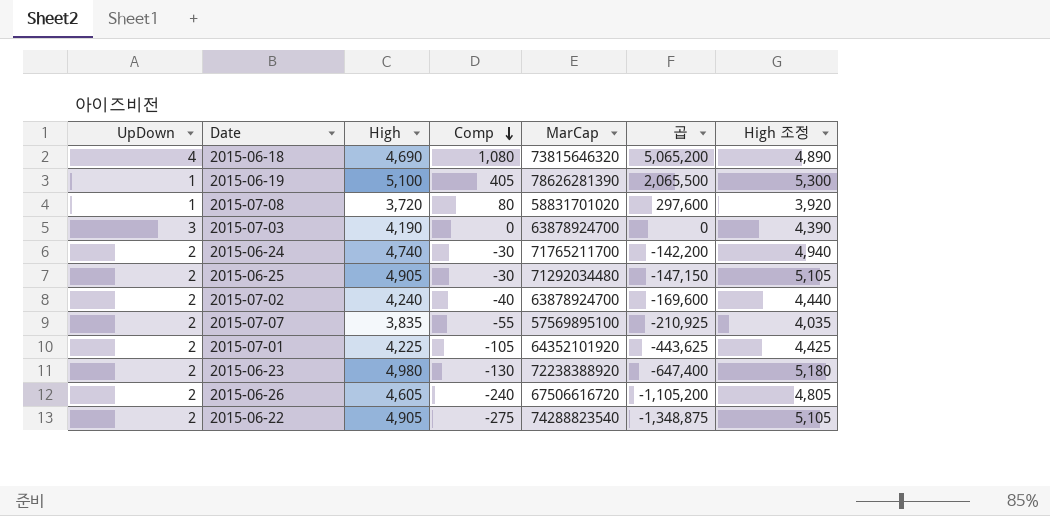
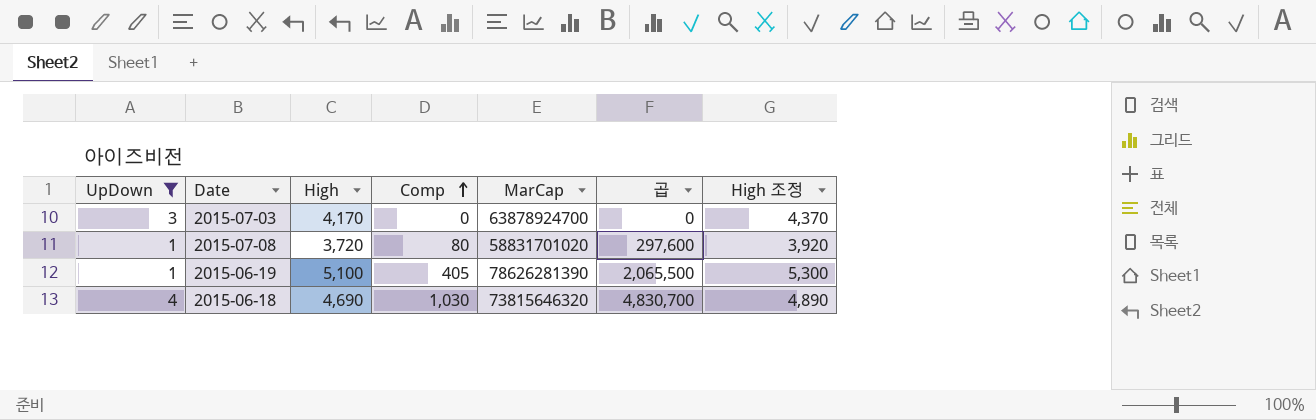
filter: none -> UpDown != 2
row order: Comp descending -> Comp ascending
2015-07-03 | High: 4,190 -> 4,170
2015-07-03 | High 조정: 4,390 -> 4,370
2015-06-18 | Comp: 1,080 -> 1,030
2015-06-18 | 곱: 5,065,200 -> 4,830,700

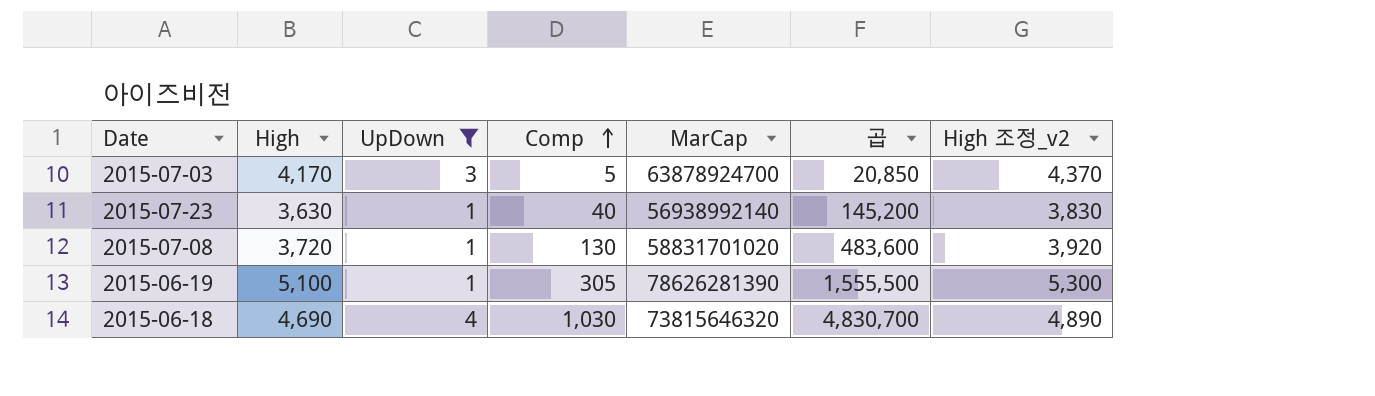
column UpDown | position: 1 -> 3
column name: High 조정 -> High 조정_v2
2015-07-03 | Comp: 0 -> 5
2015-07-03 | 곱: 0 -> 20,850
row 2015-07-23: none -> 3,630 | 1 | 40 | 56938992140 | 145,200 | 3,830
2015-07-08 | Comp: 80 -> 130
2015-07-08 | 곱: 297,600 -> 483,600
2015-06-19 | Comp: 405 -> 305
2015-06-19 | 곱: 2,065,500 -> 1,555,500

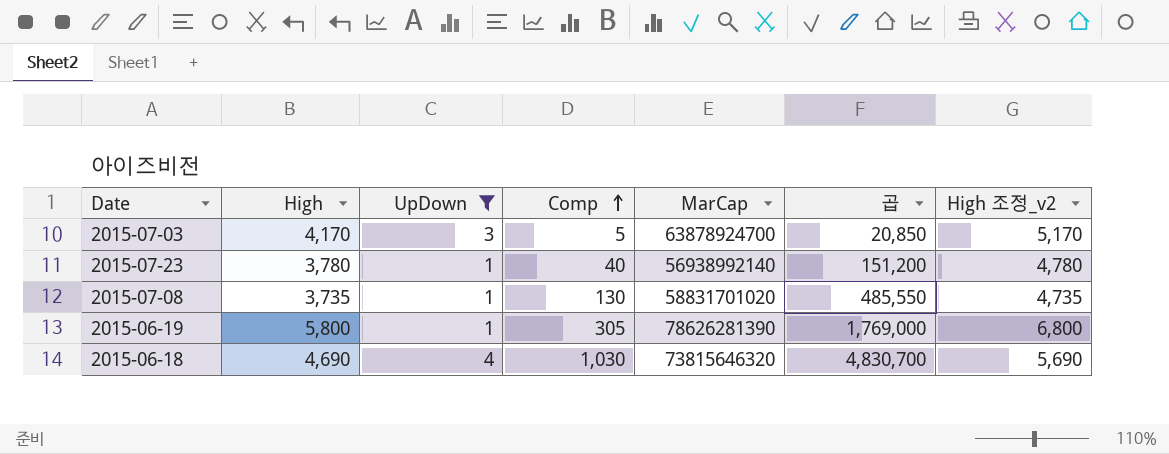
column High 조정_v2 | formula: [High] + 200 -> [High] + 1000
2015-07-23 | High: 3,630 -> 3,780
2015-07-23 | 곱: 145,200 -> 151,200
2015-07-08 | High: 3,720 -> 3,735
2015-07-08 | 곱: 483,600 -> 485,550
2015-06-19 | High: 5,100 -> 5,800
2015-06-19 | 곱: 1,555,500 -> 1,769,000

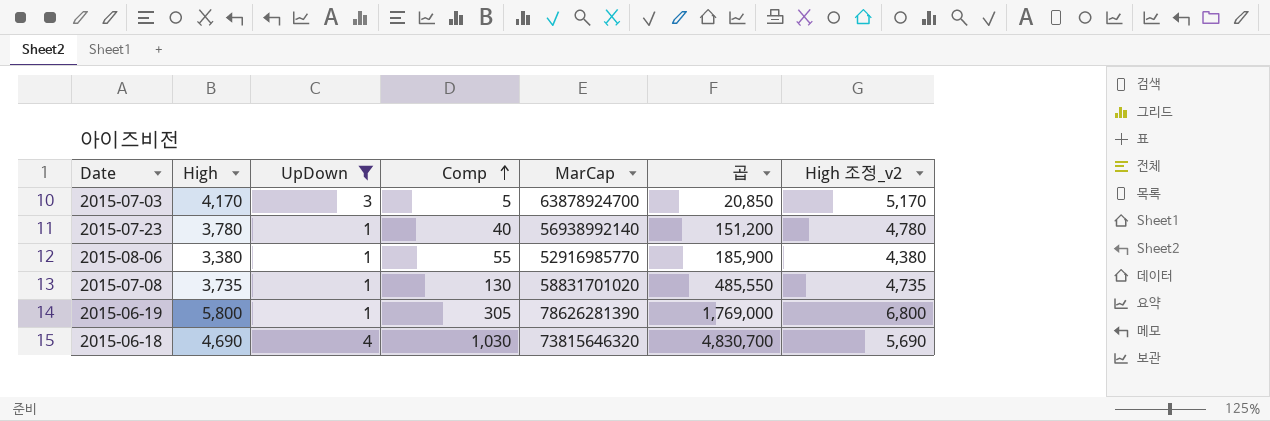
row 2015-08-06: none -> 3,380 | 1 | 55 | 52916985770 | 185,900 | 4,380

